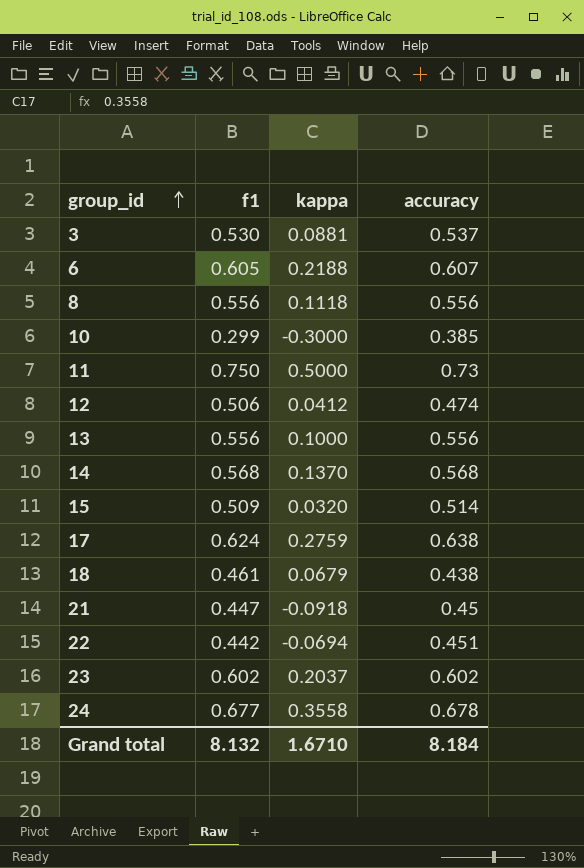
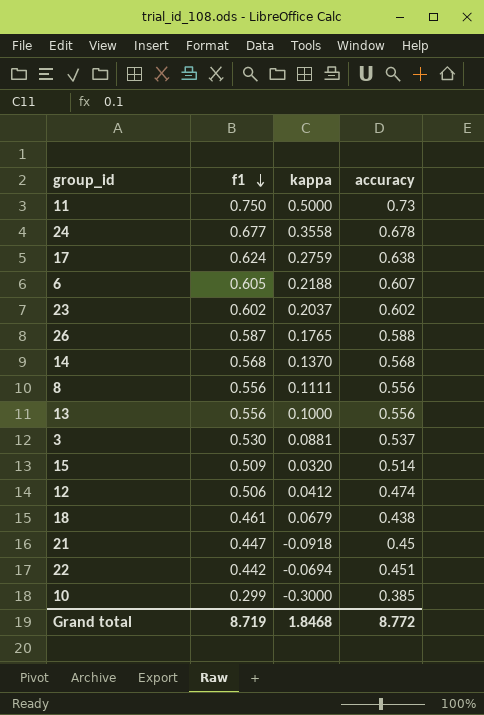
row order: group_id ascending -> f1 descending
row 26: none -> 0.587 | 0.1765 | 0.588
8 | kappa: 0.1118 -> 0.1111
Grand total | f1: 8.132 -> 8.719
Grand total | kappa: 1.6710 -> 1.8468
Grand total | accuracy: 8.184 -> 8.772

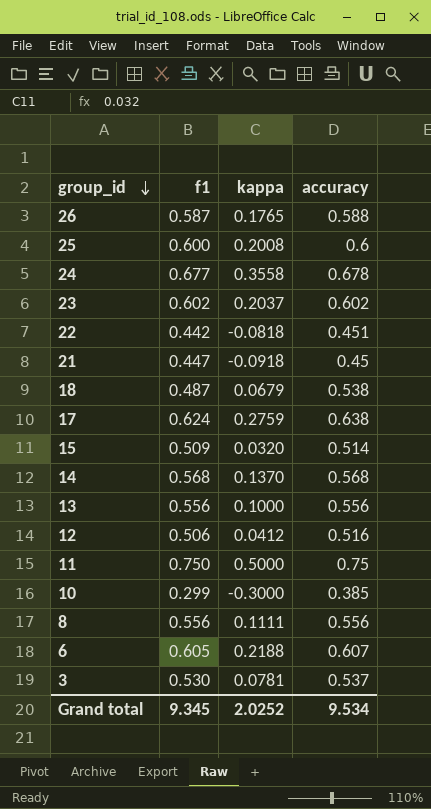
row order: f1 descending -> group_id descending
row 25: none -> 0.600 | 0.2008 | 0.6
22 | kappa: -0.0694 -> -0.0818
18 | f1: 0.461 -> 0.487
18 | accuracy: 0.438 -> 0.538
12 | accuracy: 0.474 -> 0.516
11 | accuracy: 0.73 -> 0.75
3 | kappa: 0.0881 -> 0.0781
Grand total | f1: 8.719 -> 9.345
Grand total | kappa: 1.8468 -> 2.0252
Grand total | accuracy: 8.772 -> 9.534

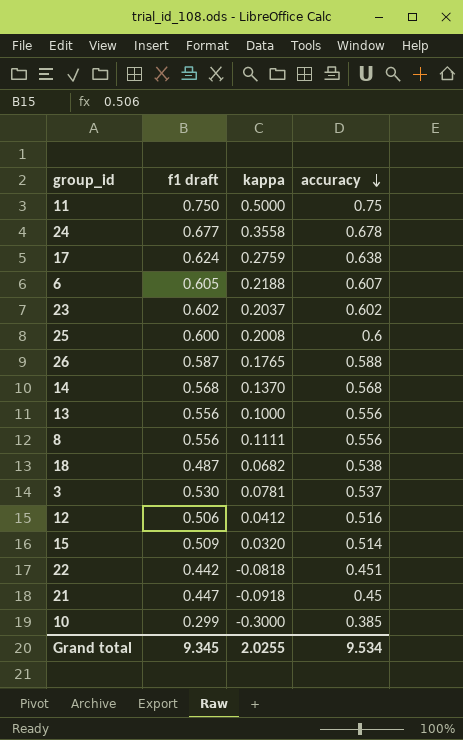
row order: group_id descending -> accuracy descending
column name: f1 -> f1 draft
18 | kappa: 0.0679 -> 0.0682
Grand total | kappa: 2.0252 -> 2.0255

